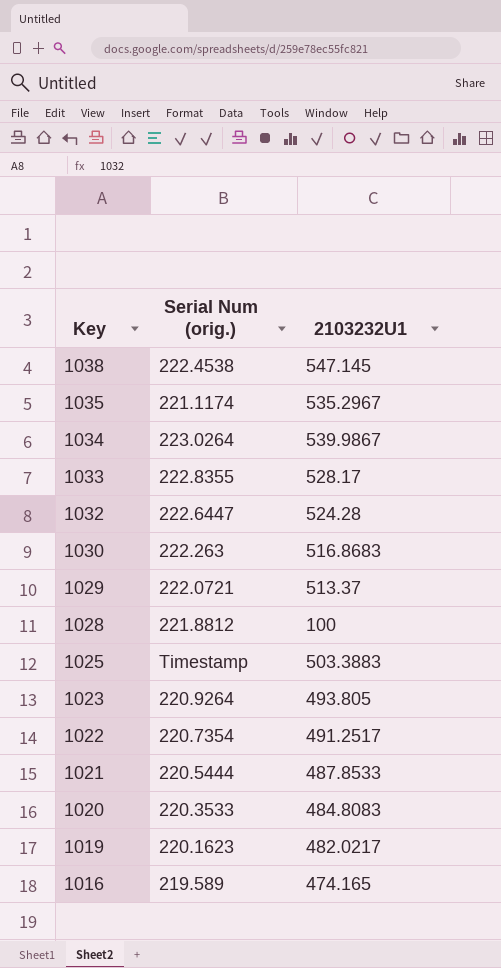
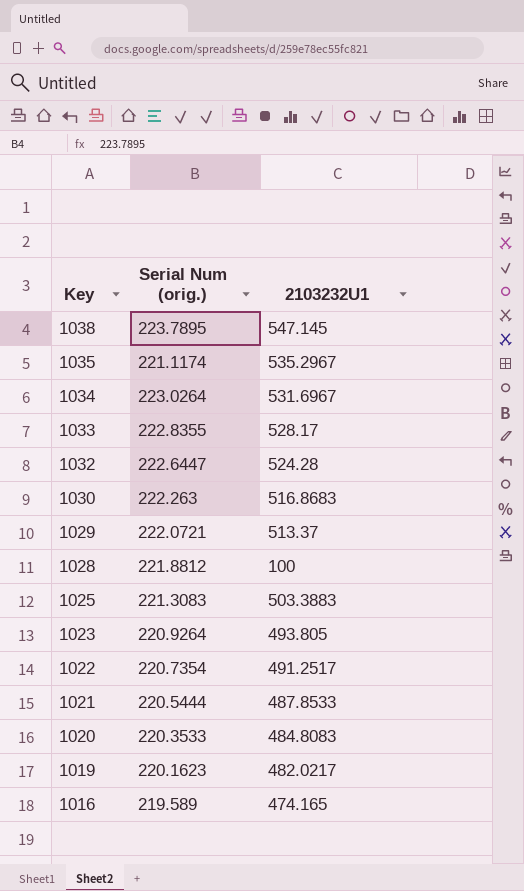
1038 | Serial Num (orig.): 222.4538 -> 223.7895
1034 | 2103232U1: 539.9867 -> 531.6967
1025 | Serial Num (orig.): Timestamp -> 221.3083

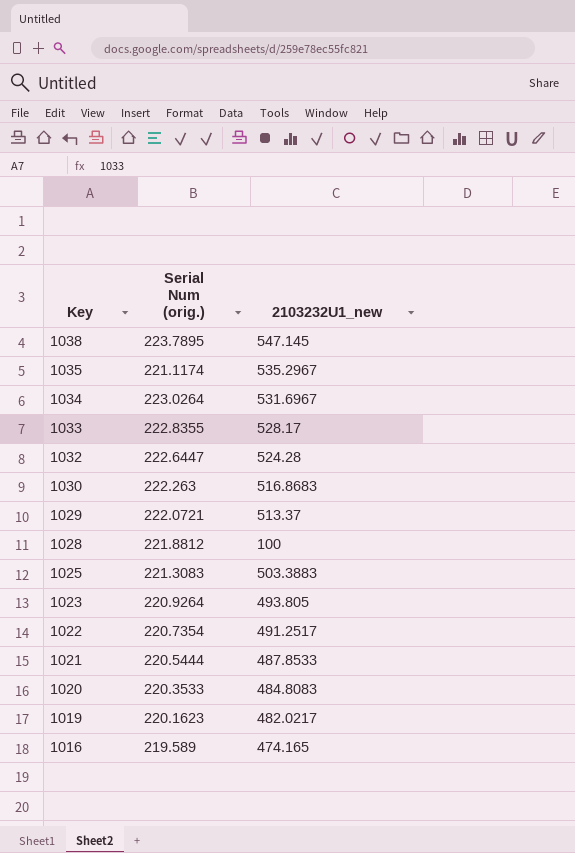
column name: 2103232U1 -> 2103232U1_new

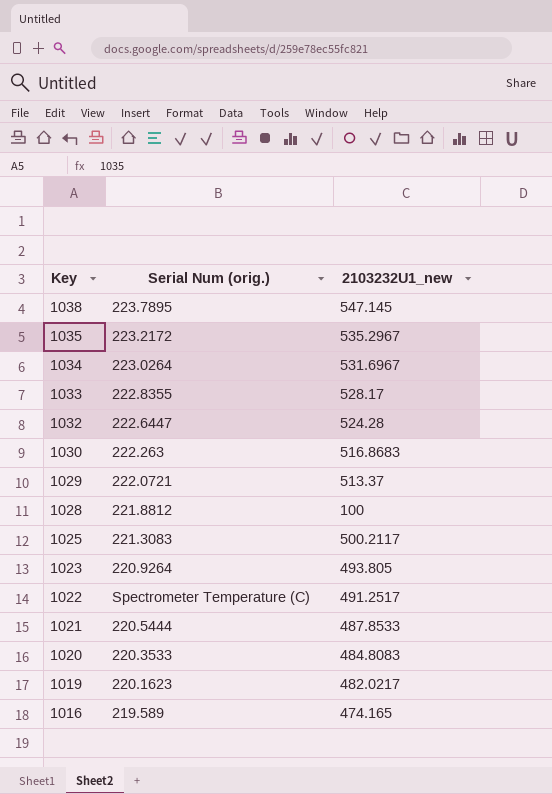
1035 | Serial Num (orig.): 221.1174 -> 223.2172
1025 | 2103232U1_new: 503.3883 -> 500.2117
1022 | Serial Num (orig.): 220.7354 -> Spectrometer Temperature (C)

